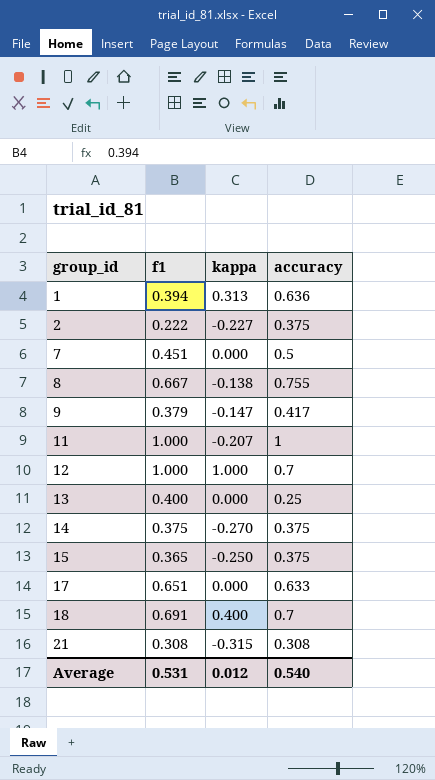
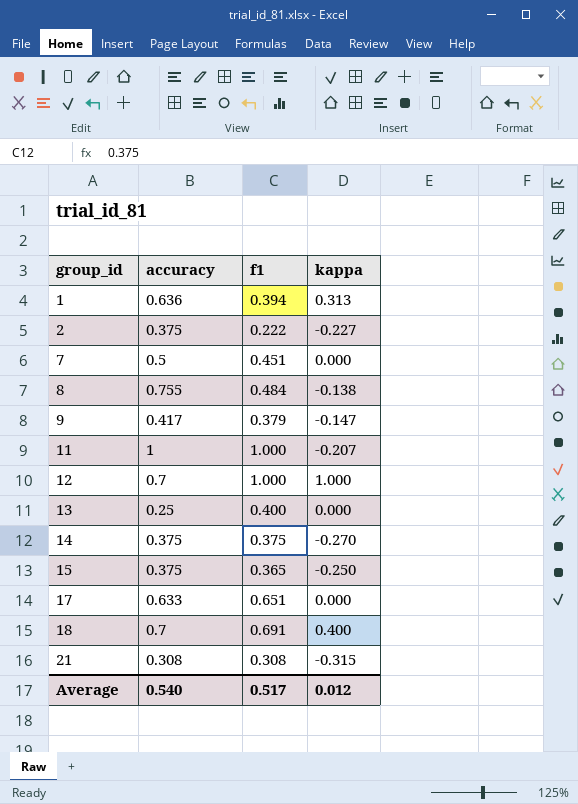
column accuracy | position: 4 -> 2
8 | f1: 0.667 -> 0.484
Average | f1: 0.531 -> 0.517

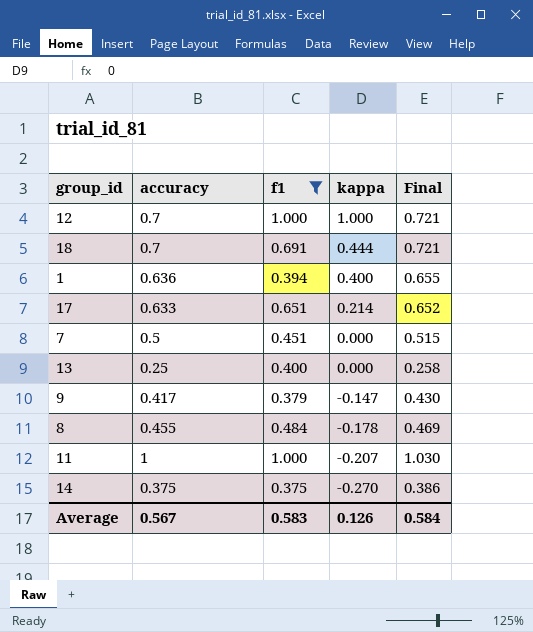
filter: none -> f1 >= 0.375
row order: group_id ascending -> kappa descending
column Final | formula: none -> [accuracy] * 1.03
18 | kappa: 0.400 -> 0.444
1 | kappa: 0.313 -> 0.400
17 | kappa: 0.000 -> 0.214
8 | accuracy: 0.755 -> 0.455
8 | kappa: -0.138 -> -0.178
Average | accuracy: 0.540 -> 0.567
Average | f1: 0.517 -> 0.583
Average | kappa: 0.012 -> 0.126

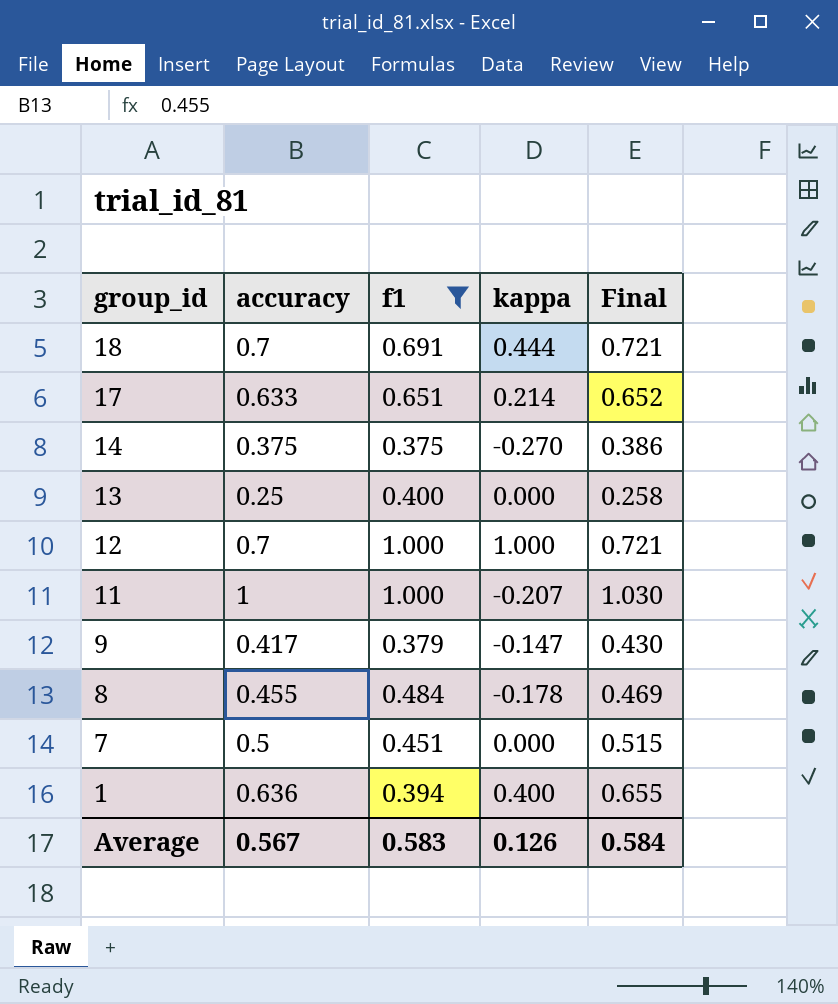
row order: kappa descending -> group_id descending

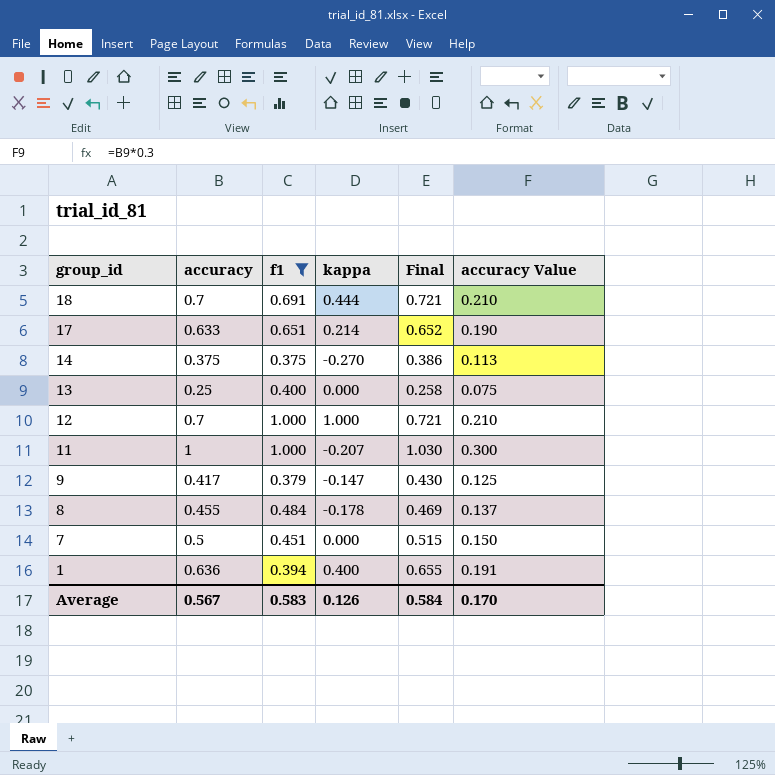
column accuracy Value | formula: none -> [accuracy] * 0.3

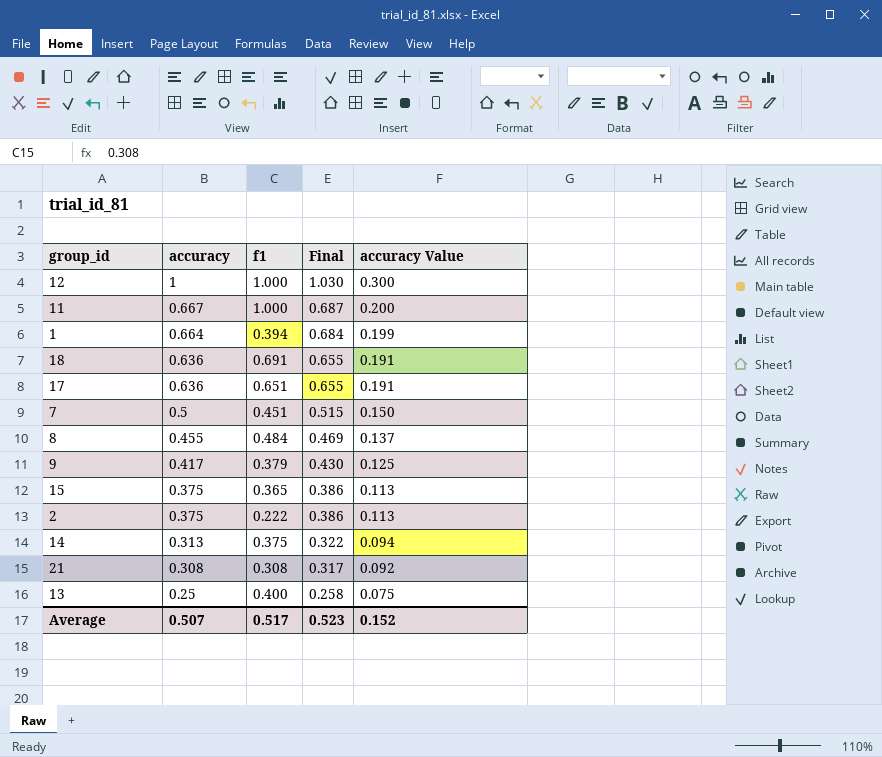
filter: f1 >= 0.375 -> none
row order: group_id descending -> accuracy descending
column kappa | position: 4 -> none
12 | accuracy: 0.7 -> 1
12 | Final: 0.721 -> 1.030
12 | accuracy Value: 0.210 -> 0.300
11 | accuracy: 1 -> 0.667
11 | Final: 1.030 -> 0.687
11 | accuracy Value: 0.300 -> 0.200
1 | accuracy: 0.636 -> 0.664
1 | Final: 0.655 -> 0.684
1 | accuracy Value: 0.191 -> 0.199
18 | accuracy: 0.7 -> 0.636
18 | Final: 0.721 -> 0.655
18 | accuracy Value: 0.210 -> 0.191
17 | accuracy: 0.633 -> 0.636
17 | Final: 0.652 -> 0.655
17 | accuracy Value: 0.190 -> 0.191
14 | accuracy: 0.375 -> 0.313
14 | Final: 0.386 -> 0.322
14 | accuracy Value: 0.113 -> 0.094
Average | accuracy: 0.567 -> 0.507
Average | f1: 0.583 -> 0.517
Average | Final: 0.584 -> 0.523
Average | accuracy Value: 0.170 -> 0.152

